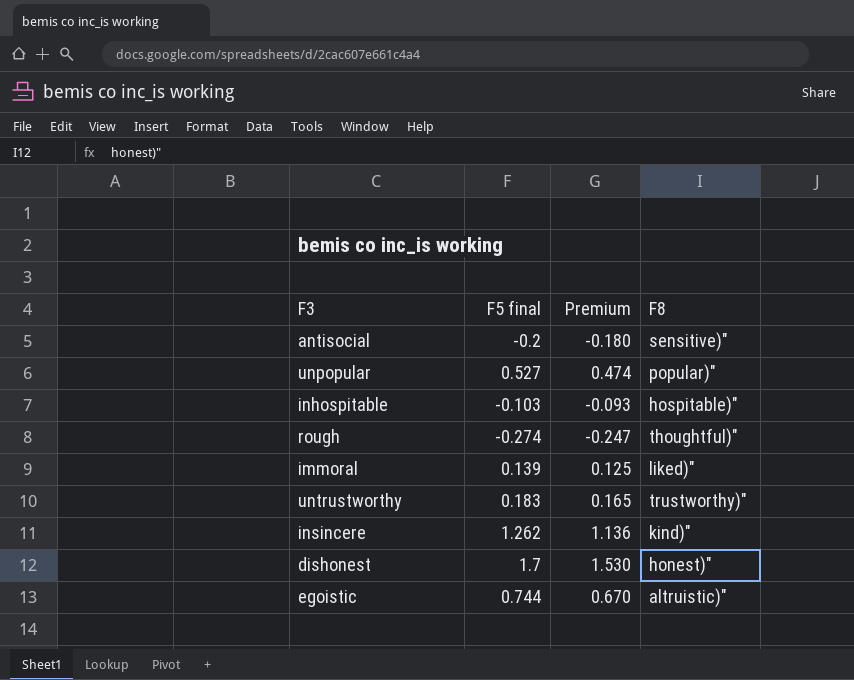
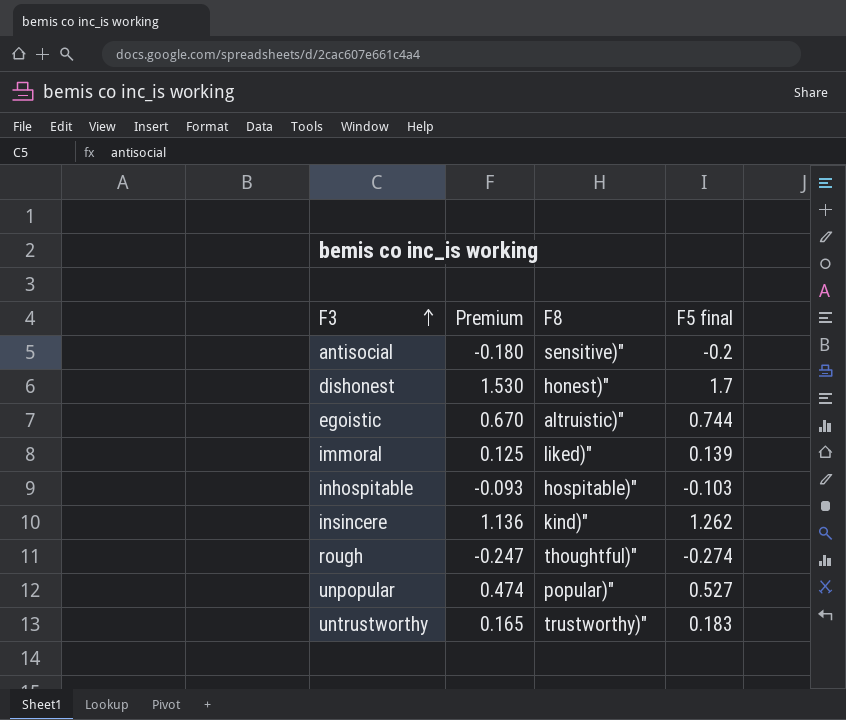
row order: none -> F3 ascending
column F5 final | position: 2 -> 4

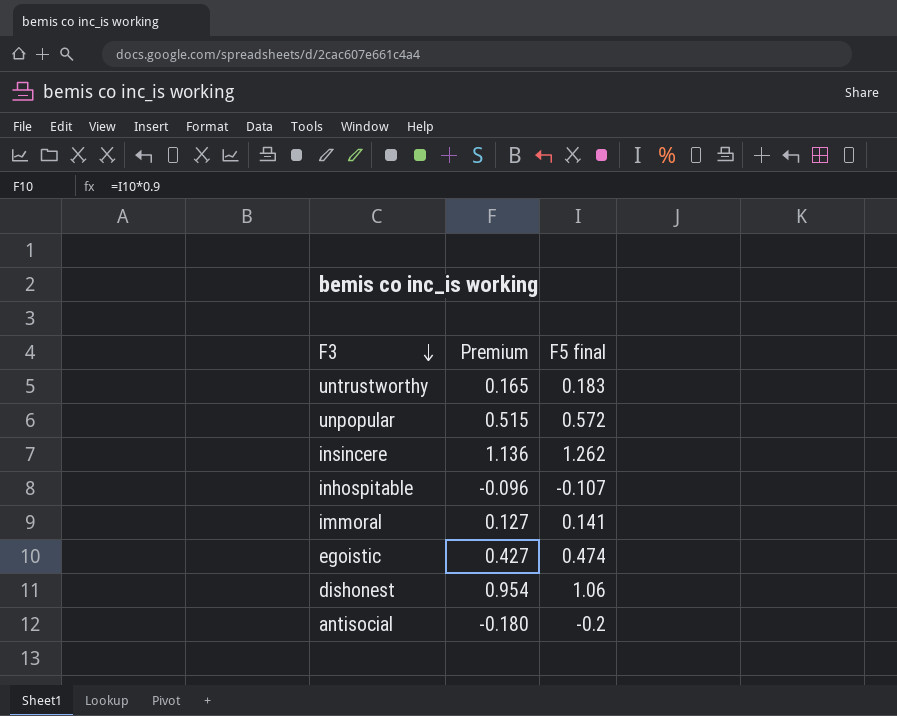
row order: F3 ascending -> F3 descending
column F8 | position: 3 -> none
row rough: -0.247 | thoughtful)" | -0.274 -> none
unpopular | Premium: 0.474 -> 0.515
unpopular | F5 final: 0.527 -> 0.572
inhospitable | Premium: -0.093 -> -0.096
inhospitable | F5 final: -0.103 -> -0.107
immoral | Premium: 0.125 -> 0.127
immoral | F5 final: 0.139 -> 0.141
egoistic | Premium: 0.670 -> 0.427
egoistic | F5 final: 0.744 -> 0.474
dishonest | Premium: 1.530 -> 0.954
dishonest | F5 final: 1.7 -> 1.06

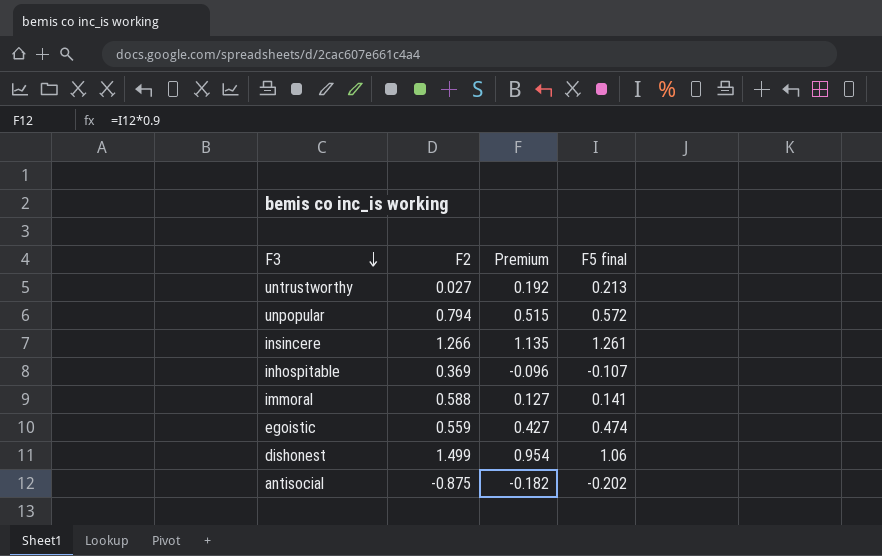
column F2 | position: none -> 2
untrustworthy | Premium: 0.165 -> 0.192
untrustworthy | F5 final: 0.183 -> 0.213
insincere | Premium: 1.136 -> 1.135
insincere | F5 final: 1.262 -> 1.261
antisocial | Premium: -0.180 -> -0.182
antisocial | F5 final: -0.2 -> -0.202

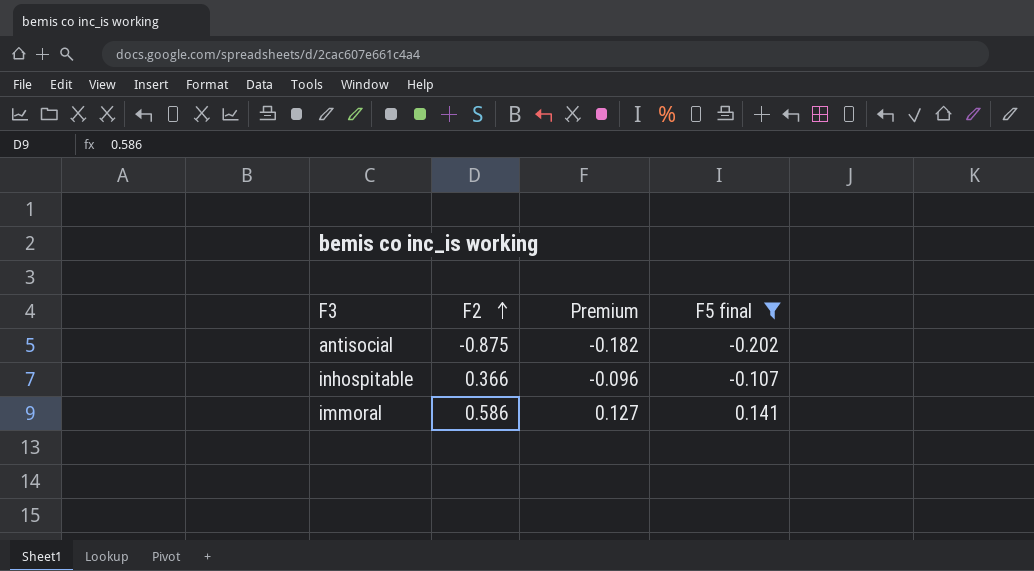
filter: none -> F5 final <= 0.141
row order: F3 descending -> F2 ascending
inhospitable | F2: 0.369 -> 0.366
immoral | F2: 0.588 -> 0.586

